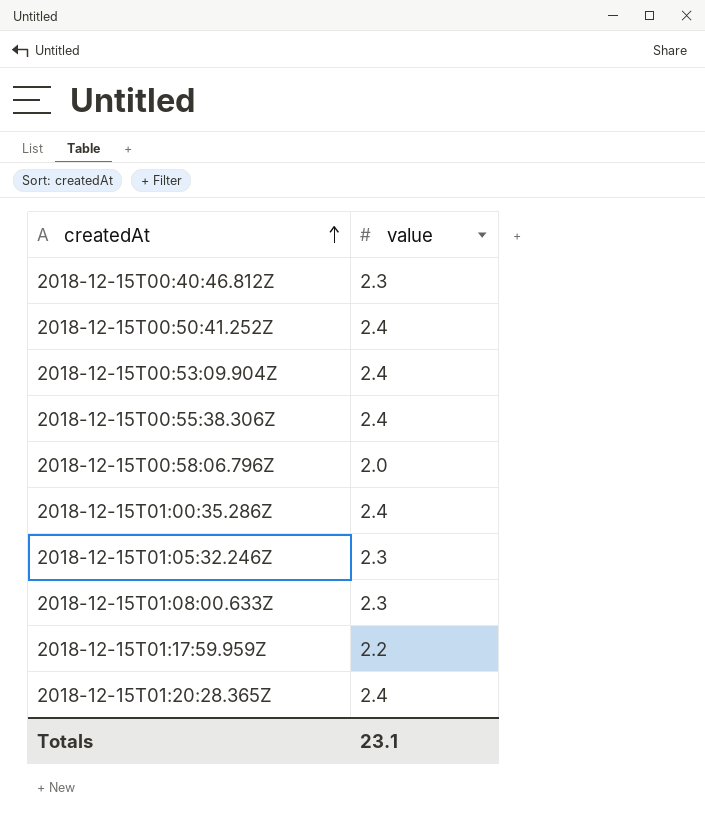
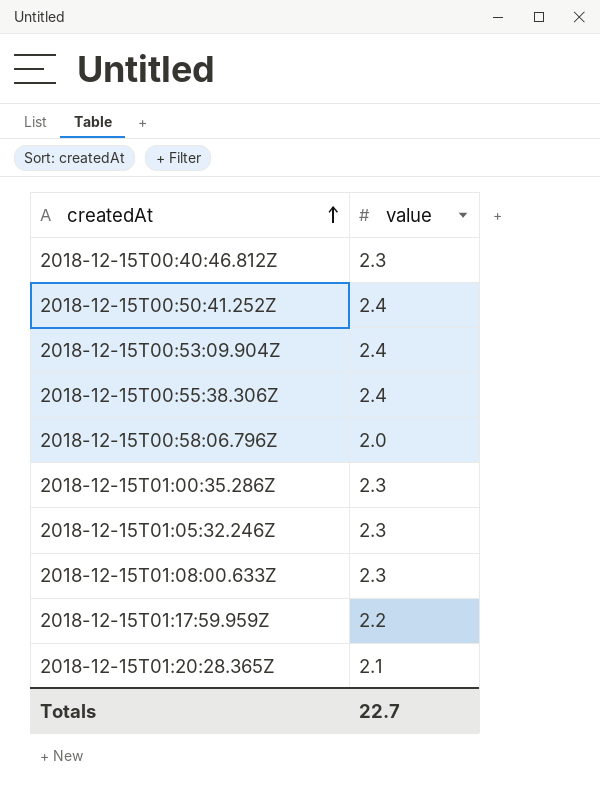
2018-12-15T01:00:35.286Z | value: 2.4 -> 2.3
2018-12-15T01:20:28.365Z | value: 2.4 -> 2.1
Totals | value: 23.1 -> 22.7

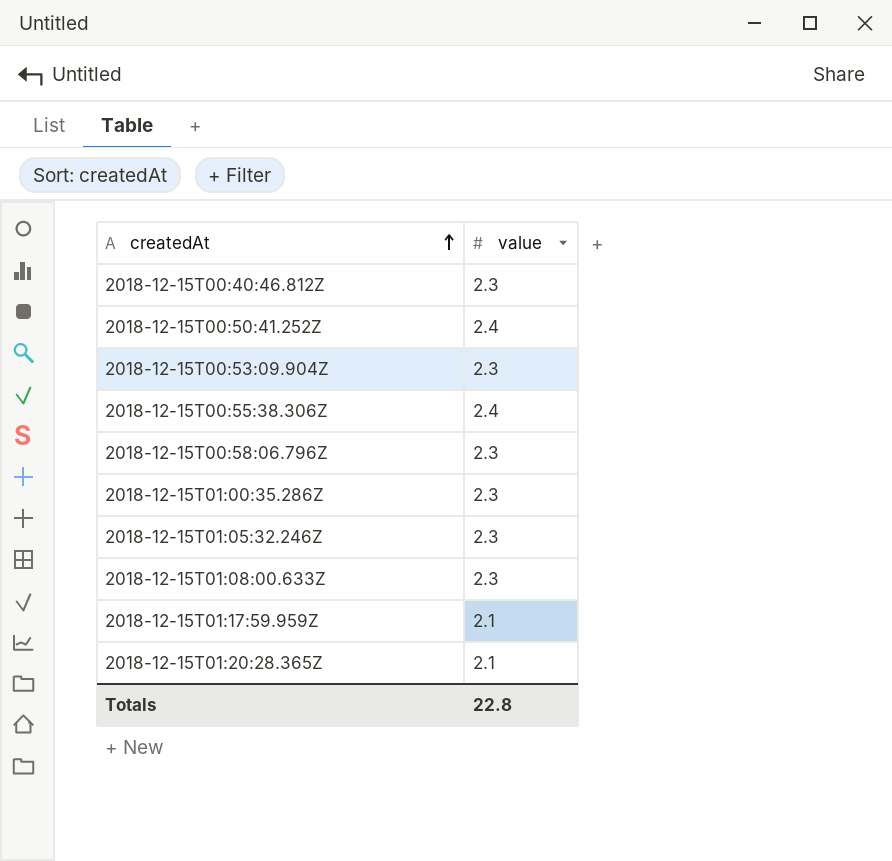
2018-12-15T00:53:09.904Z | value: 2.4 -> 2.3
2018-12-15T00:58:06.796Z | value: 2.0 -> 2.3
2018-12-15T01:17:59.959Z | value: 2.2 -> 2.1
Totals | value: 22.7 -> 22.8

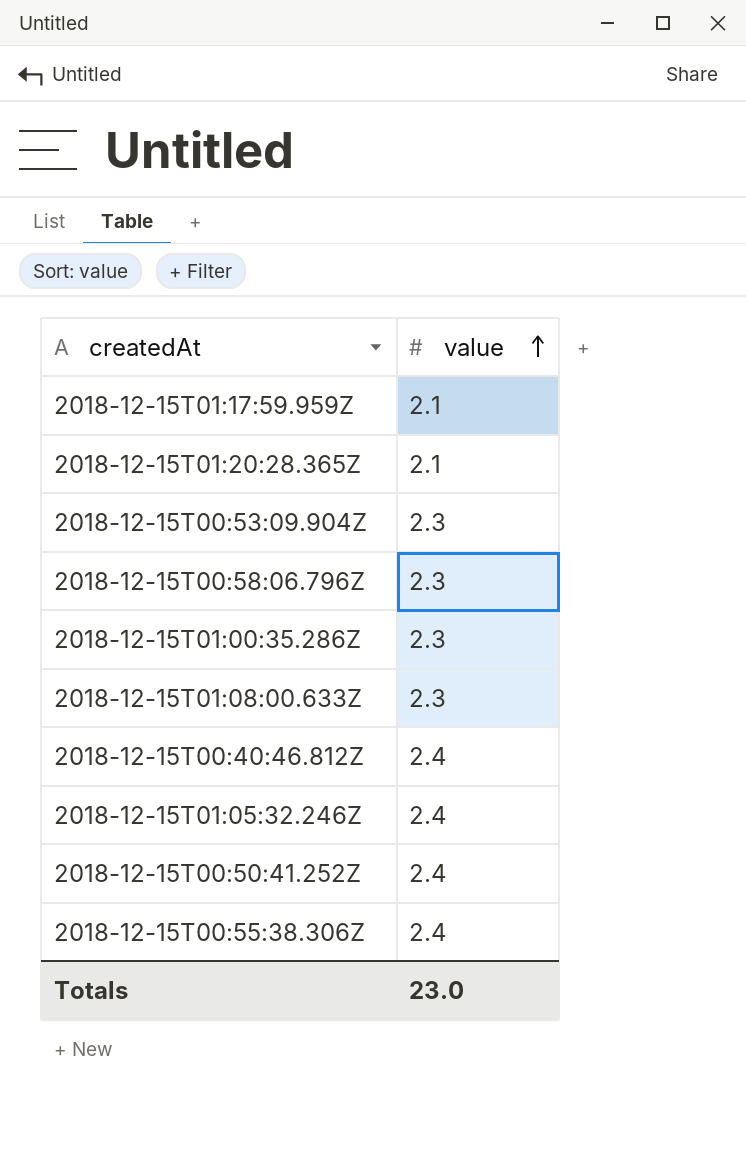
row order: createdAt ascending -> value ascending
2018-12-15T00:40:46.812Z | value: 2.3 -> 2.4
2018-12-15T01:05:32.246Z | value: 2.3 -> 2.4
Totals | value: 22.8 -> 23.0

